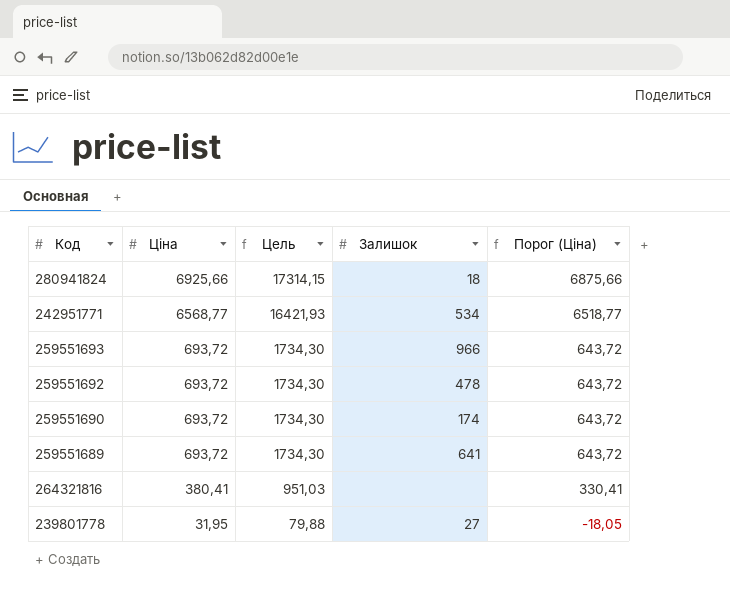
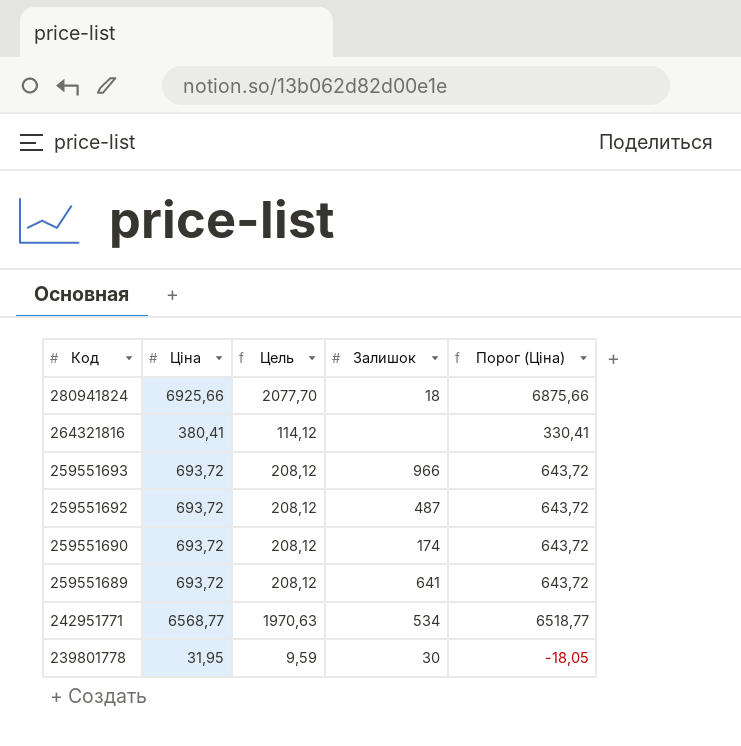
row order: Ціна descending -> Код descending
column Цель | formula: [Ціна] * 2,5 -> [Ціна] * 0,3
259551692 | Залишок: 478 -> 487
239801778 | Залишок: 27 -> 30

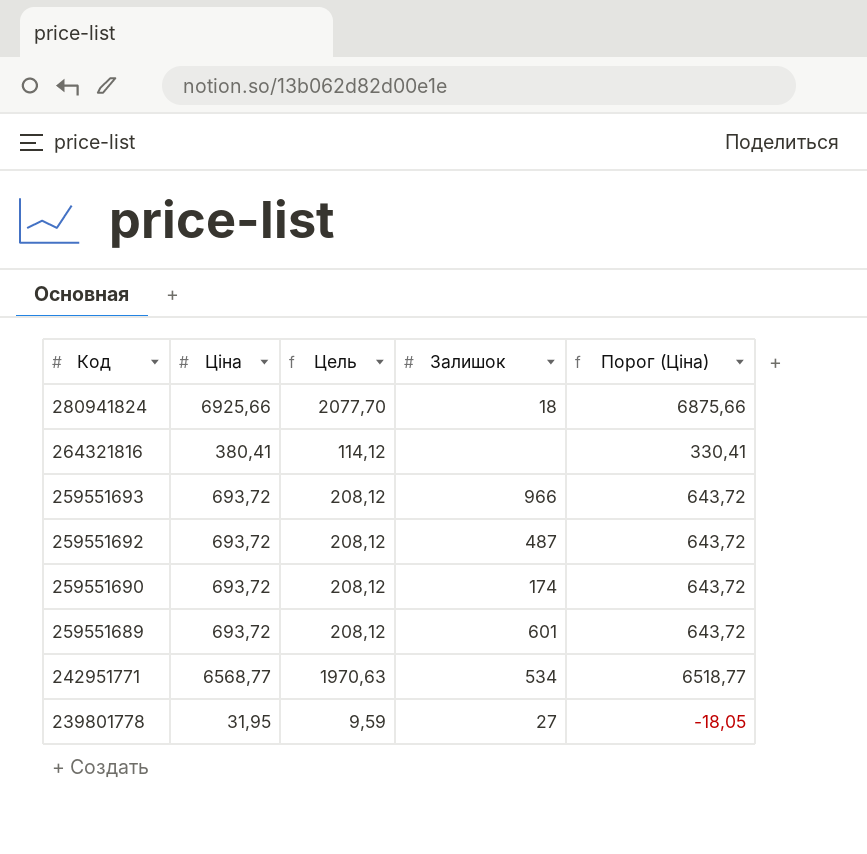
259551689 | Залишок: 641 -> 601
239801778 | Залишок: 30 -> 27

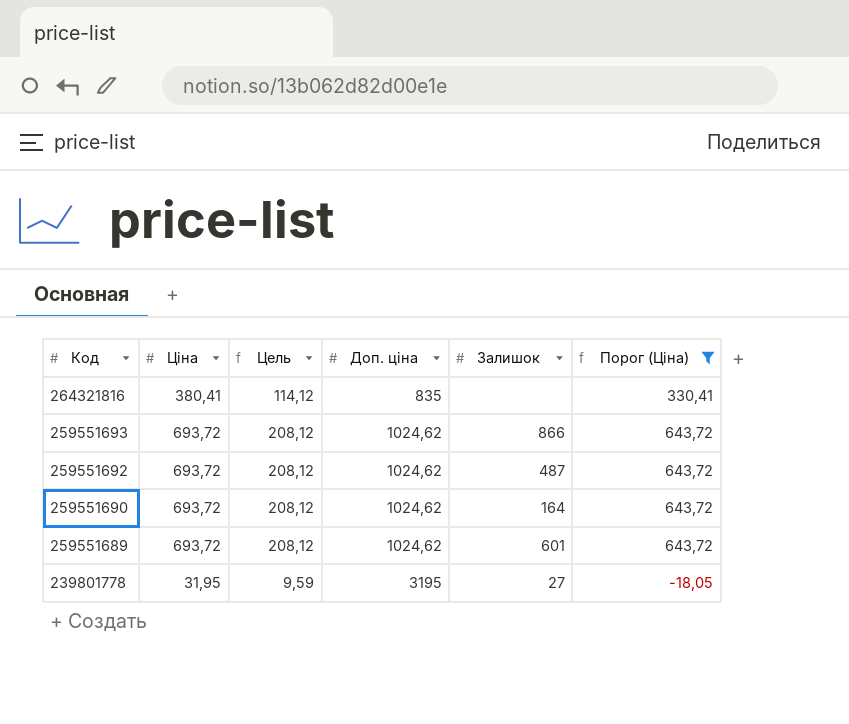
filter: none -> Порог (Ціна) <= 643,72
column Доп. ціна | position: none -> 4
259551693 | Залишок: 966 -> 866
259551690 | Залишок: 174 -> 164

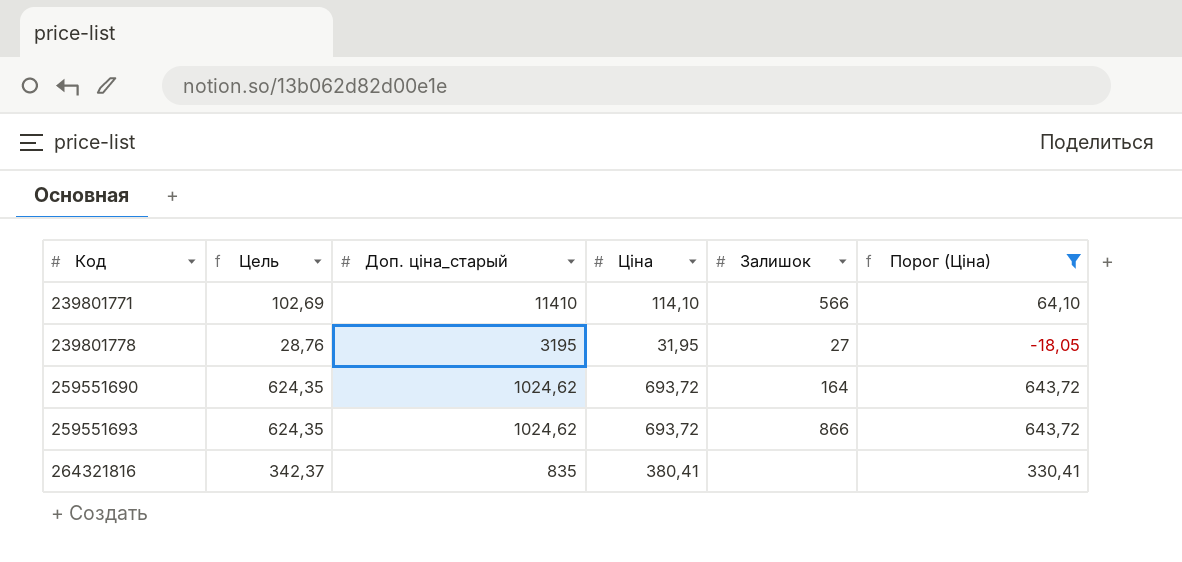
row order: Код descending -> Код ascending
column Цель | formula: [Ціна] * 0,3 -> [Ціна] * 0,9
column name: Доп. ціна -> Доп. ціна_старый
column Ціна | position: 2 -> 4
row 259551692: 693,72 | 208,12 | 1024,62 | 487 | 643,72 -> none
row 259551689: 693,72 | 208,12 | 1024,62 | 601 | 643,72 -> none
row 239801771: none -> 102,69 | 11410 | 114,10 | 566 | 64,10

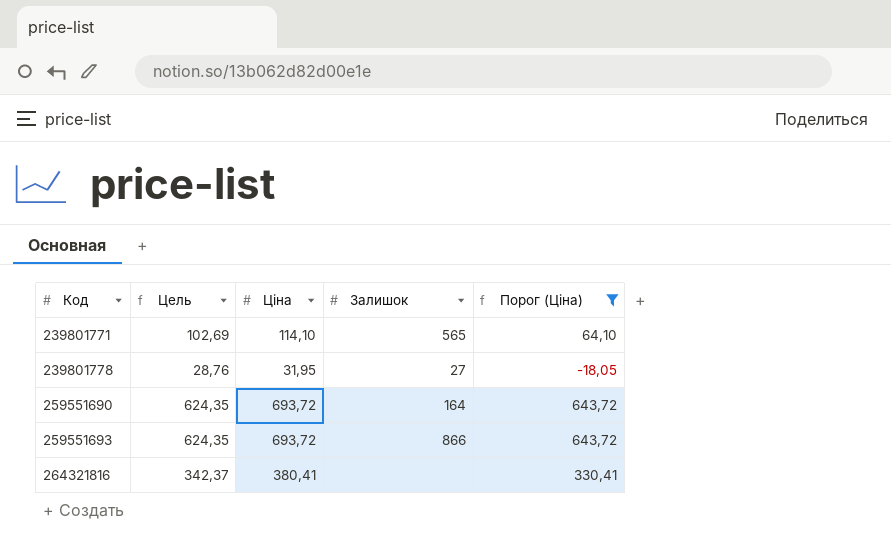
column Доп. ціна_старый | position: 3 -> none
239801771 | Залишок: 566 -> 565

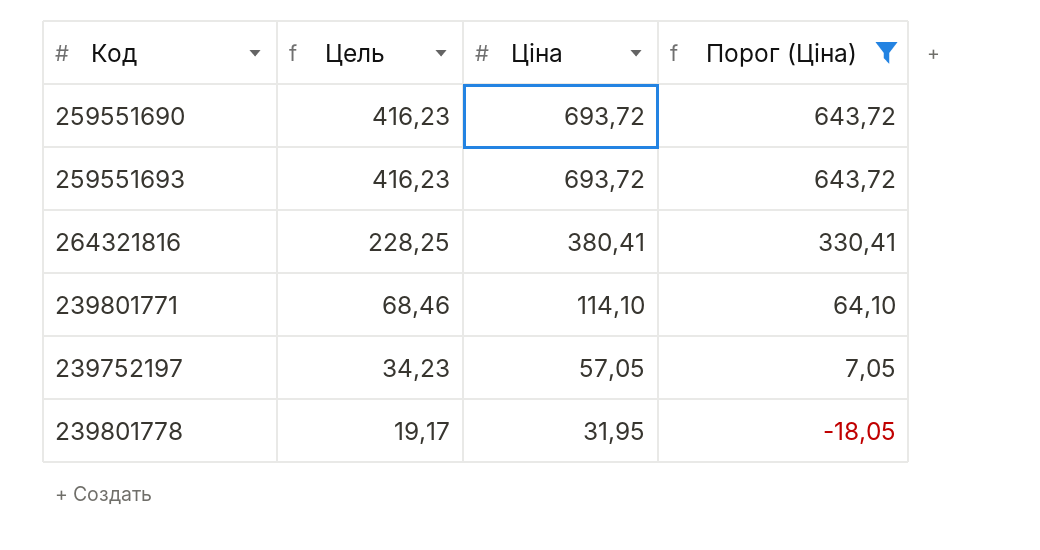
row order: Код ascending -> Цель descending
column Залишок | position: 4 -> none
column Цель | formula: [Ціна] * 0,9 -> [Ціна] * 0,6
row 239752197: none -> 34,23 | 57,05 | 7,05

